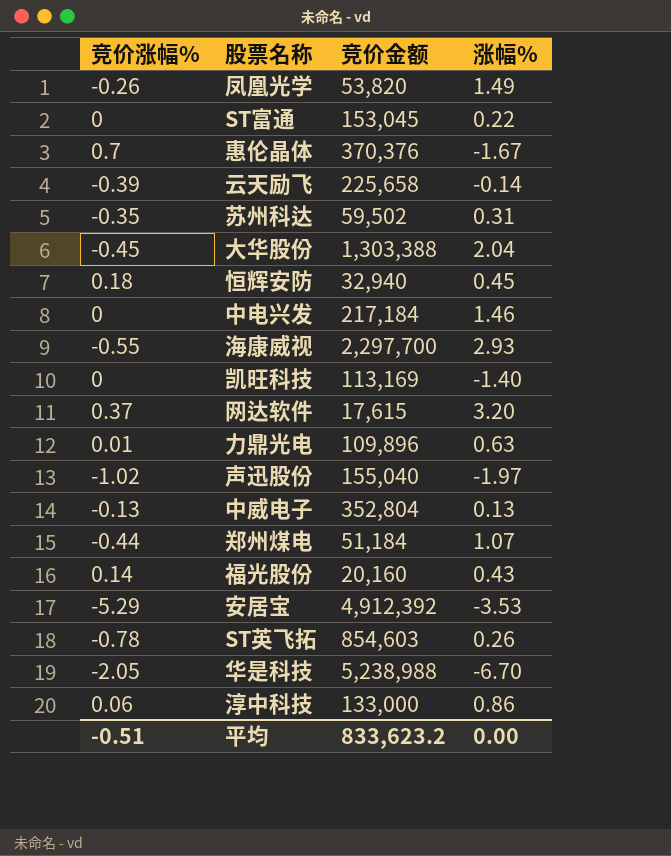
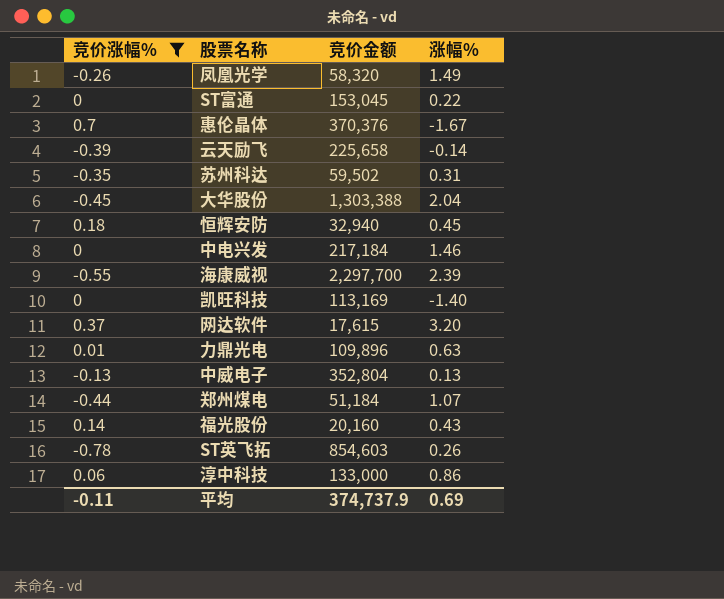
filter: none -> 竞价涨幅% >= -0.78
凤凰光学 | 竞价金额: 53,820 -> 58,320
海康威视 | 涨幅%: 2.93 -> 2.39
平均 | 竞价涨幅%: -0.51 -> -0.11
平均 | 竞价金额: 833,623.2 -> 374,737.9
平均 | 涨幅%: 0.00 -> 0.69

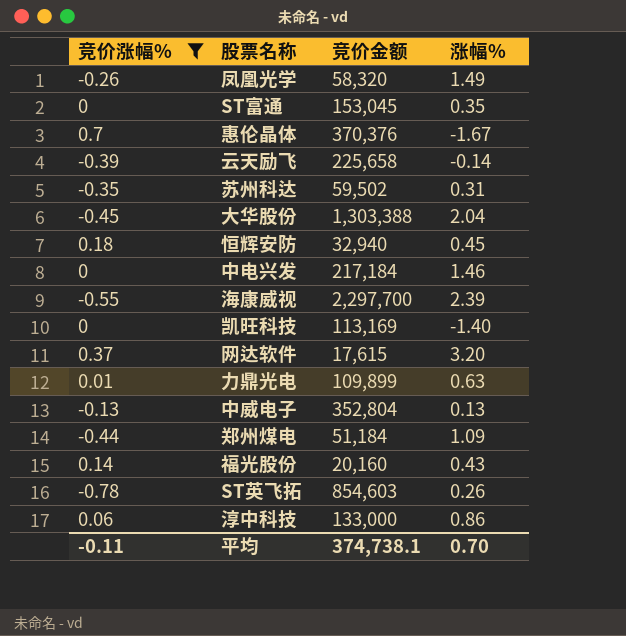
ST富通 | 涨幅%: 0.22 -> 0.35
力鼎光电 | 竞价金额: 109,896 -> 109,899
郑州煤电 | 涨幅%: 1.07 -> 1.09
平均 | 竞价金额: 374,737.9 -> 374,738.1
平均 | 涨幅%: 0.69 -> 0.70

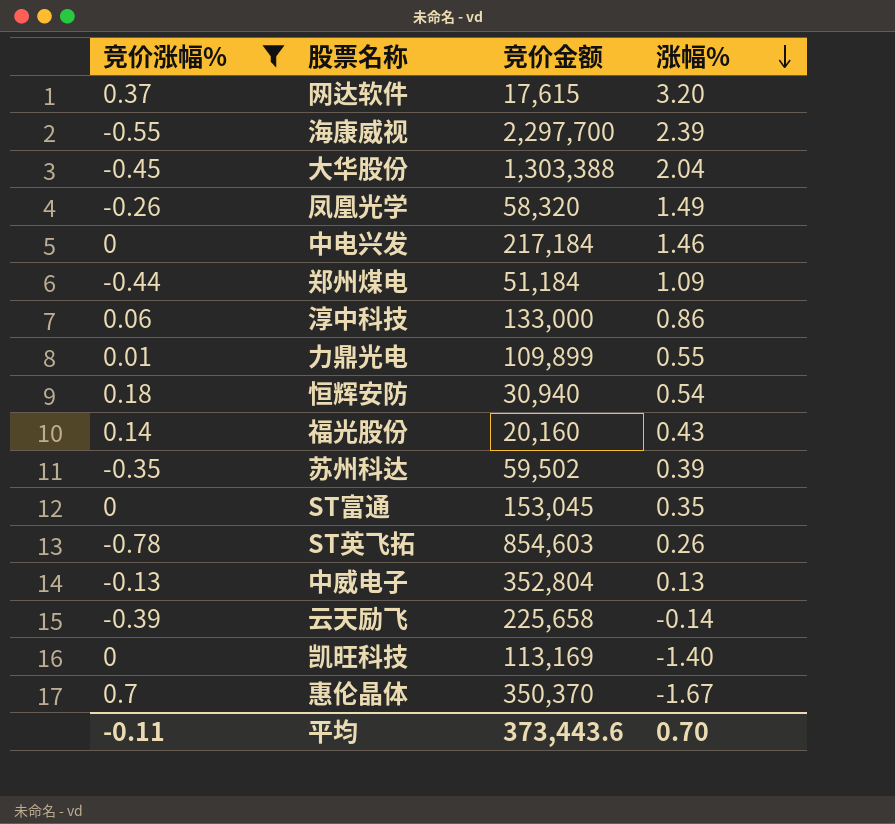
row order: none -> 涨幅% descending
力鼎光电 | 涨幅%: 0.63 -> 0.55
恒辉安防 | 竞价金额: 32,940 -> 30,940
恒辉安防 | 涨幅%: 0.45 -> 0.54
苏州科达 | 涨幅%: 0.31 -> 0.39
惠伦晶体 | 竞价金额: 370,376 -> 350,370
平均 | 竞价金额: 374,738.1 -> 373,443.6

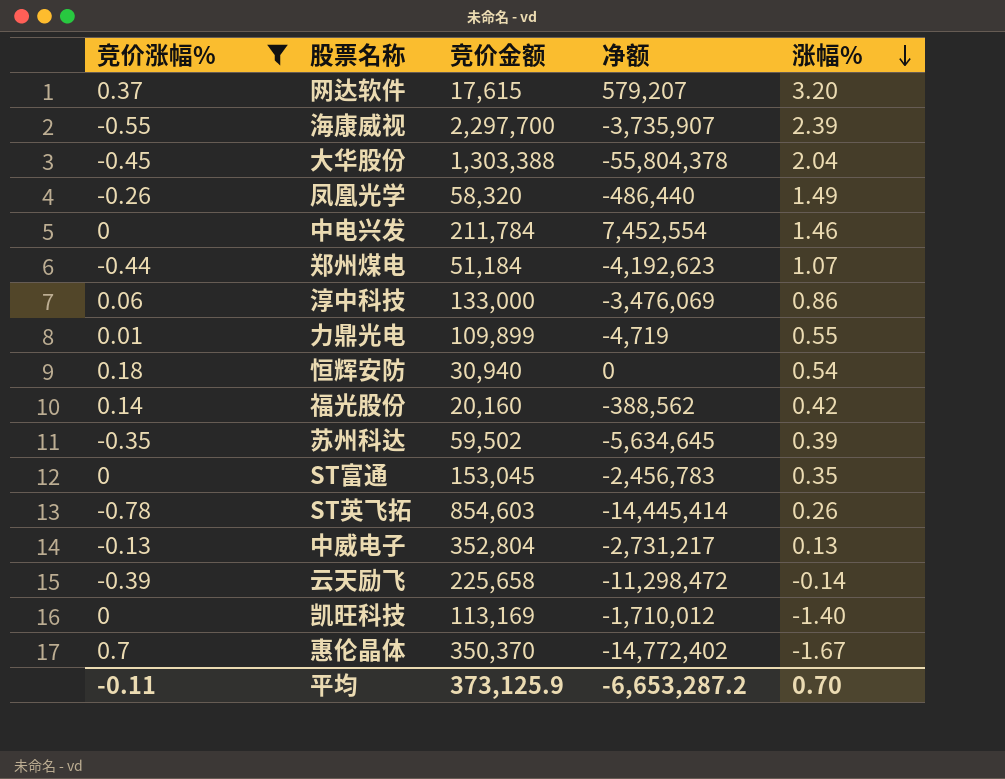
column 净额 | position: none -> 4
中电兴发 | 竞价金额: 217,184 -> 211,784
郑州煤电 | 涨幅%: 1.09 -> 1.07
福光股份 | 涨幅%: 0.43 -> 0.42
平均 | 竞价金额: 373,443.6 -> 373,125.9

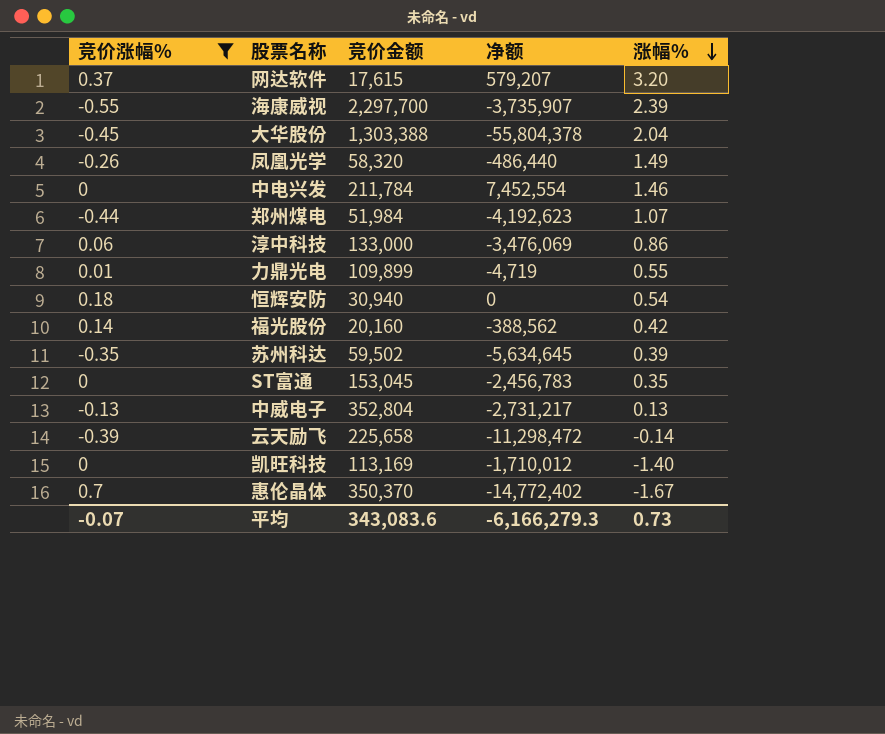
row ST英飞拓: -0.78 | 854,603 | -14,445,414 | 0.26 -> none
郑州煤电 | 竞价金额: 51,184 -> 51,984
平均 | 竞价涨幅%: -0.11 -> -0.07
平均 | 竞价金额: 373,125.9 -> 343,083.6
平均 | 净额: -6,653,287.2 -> -6,166,279.3
平均 | 涨幅%: 0.70 -> 0.73

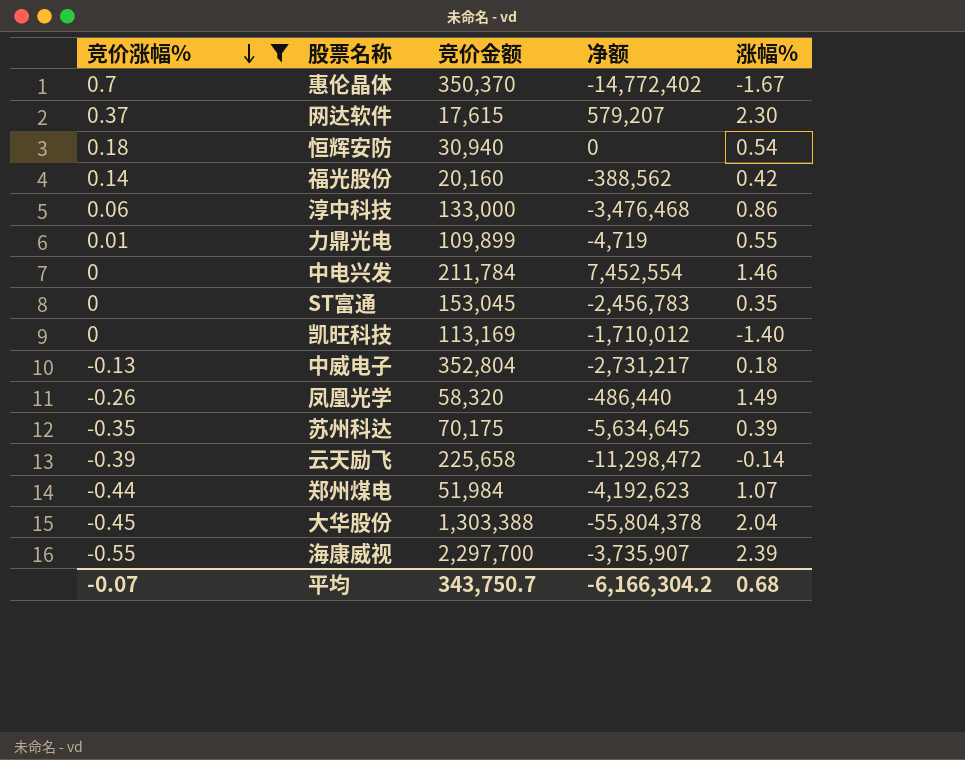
row order: 涨幅% descending -> 竞价涨幅% descending
网达软件 | 涨幅%: 3.20 -> 2.30
淳中科技 | 净额: -3,476,069 -> -3,476,468
中威电子 | 涨幅%: 0.13 -> 0.18
苏州科达 | 竞价金额: 59,502 -> 70,175
平均 | 竞价金额: 343,083.6 -> 343,750.7
平均 | 净额: -6,166,279.3 -> -6,166,304.2
平均 | 涨幅%: 0.73 -> 0.68

